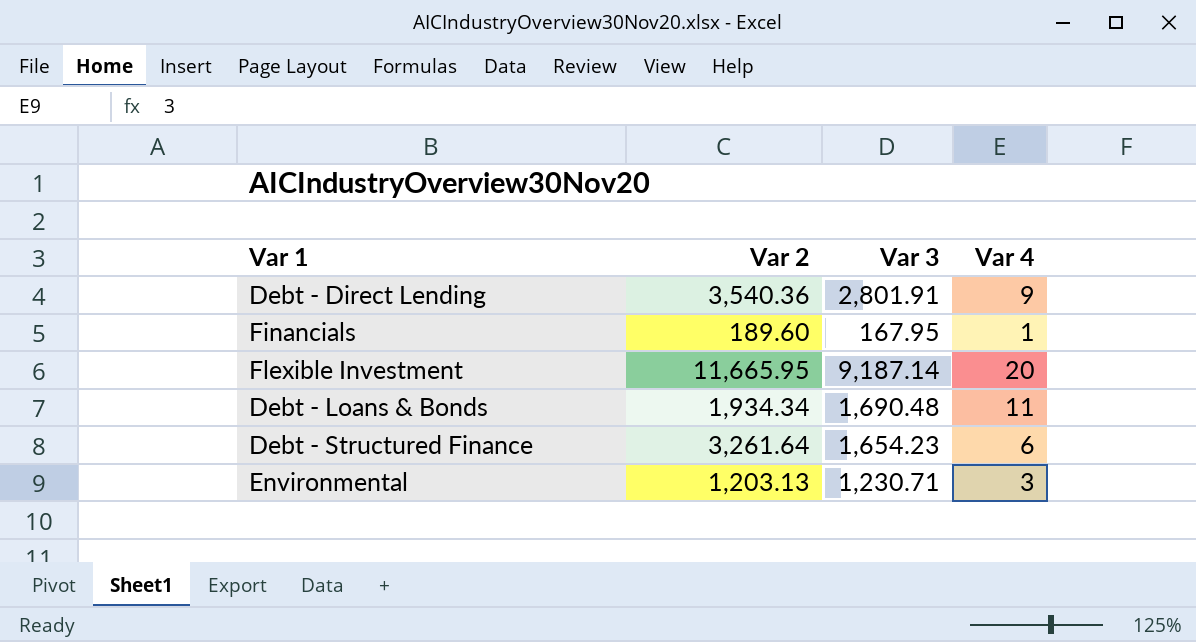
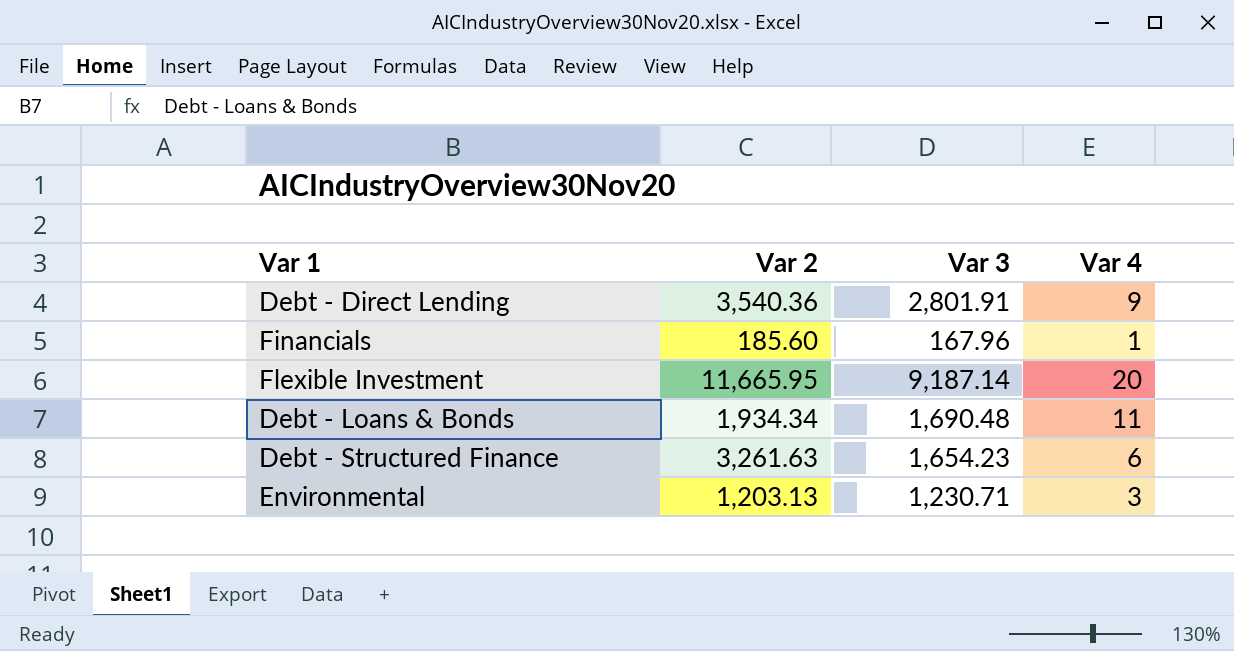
Financials | Var 2: 189.60 -> 185.60
Financials | Var 3: 167.95 -> 167.96
Debt - Structured Finance | Var 2: 3,261.64 -> 3,261.63

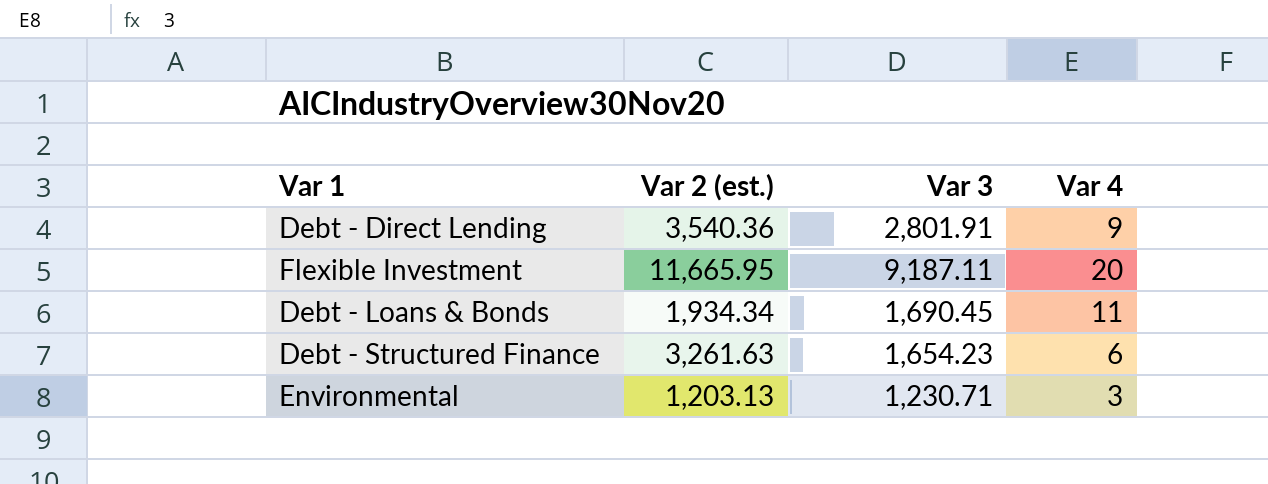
column name: Var 2 -> Var 2 (est.)
row Financials: 185.60 | 167.96 | 1 -> none
Flexible Investment | Var 3: 9,187.14 -> 9,187.11
Debt - Loans & Bonds | Var 3: 1,690.48 -> 1,690.45

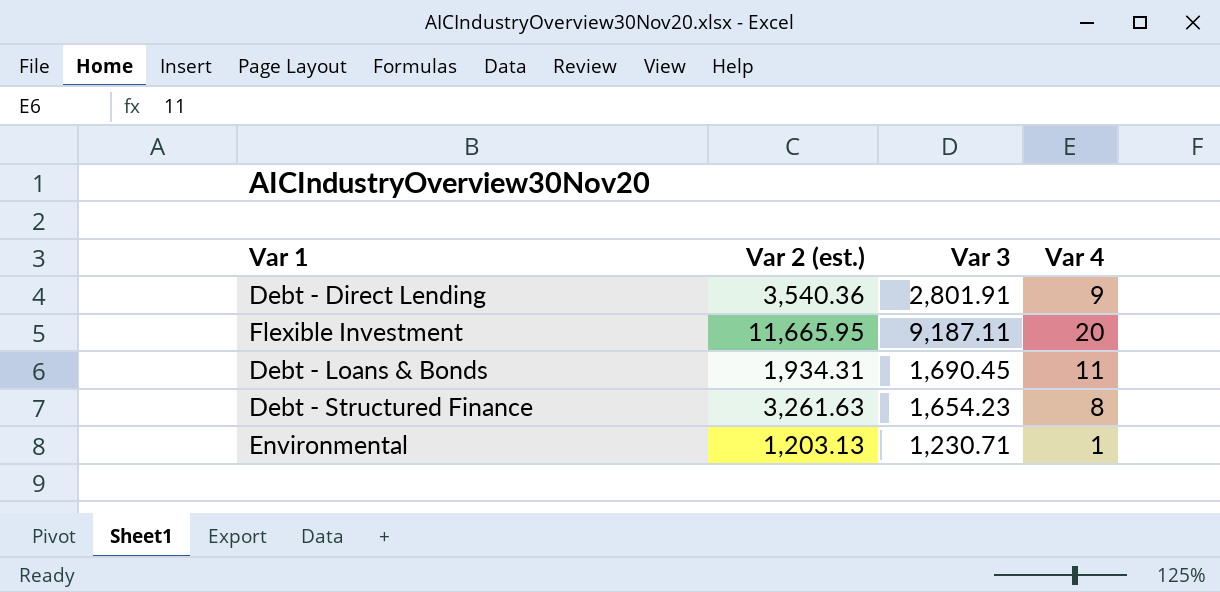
Debt - Loans & Bonds | Var 2 (est.): 1,934.34 -> 1,934.31
Debt - Structured Finance | Var 4: 6 -> 8
Environmental | Var 4: 3 -> 1

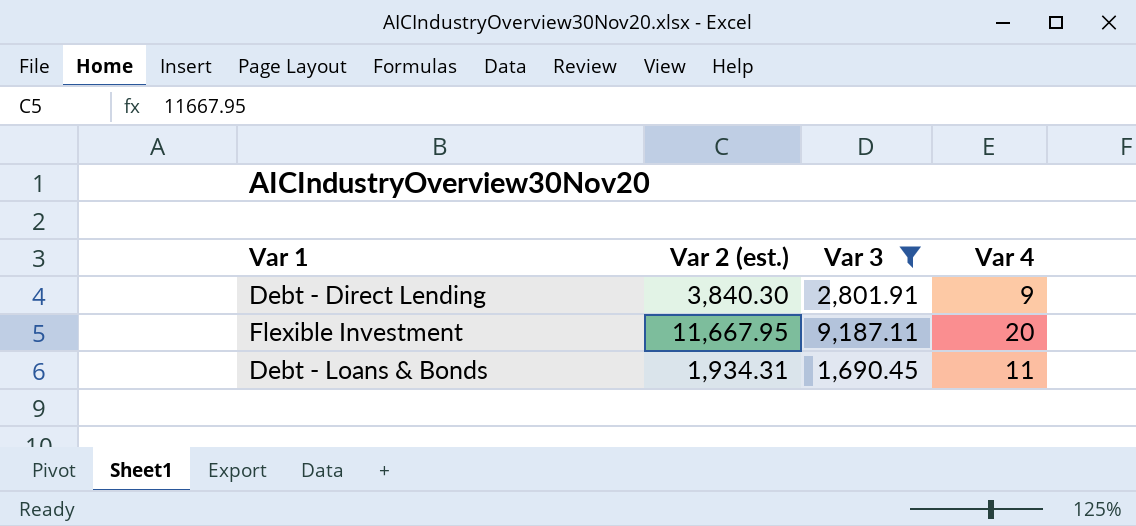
filter: none -> Var 3 >= 1,690.45
Debt - Direct Lending | Var 2 (est.): 3,540.36 -> 3,840.30
Flexible Investment | Var 2 (est.): 11,665.95 -> 11,667.95

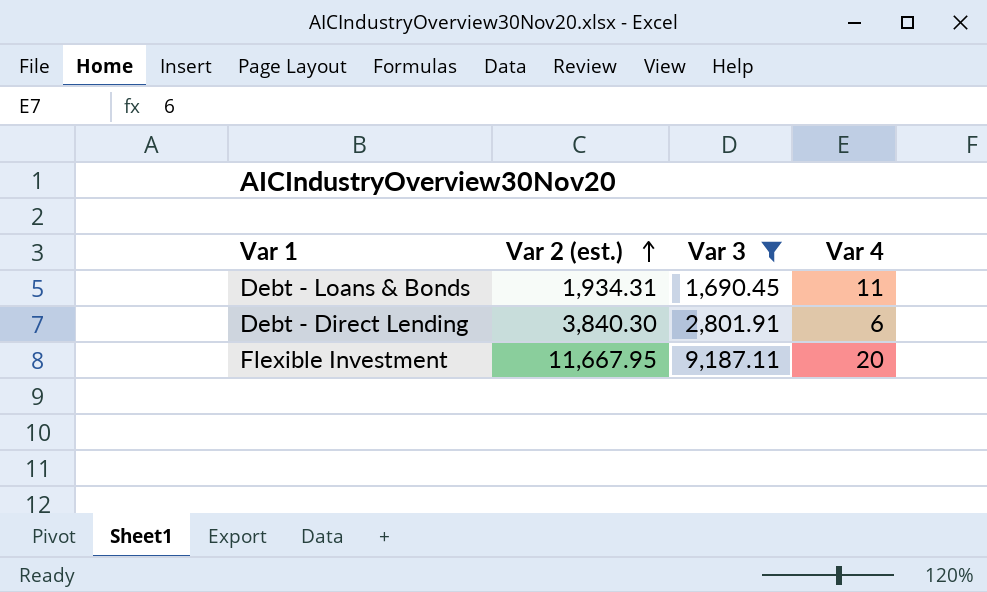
row order: none -> Var 2 (est.) ascending
Debt - Direct Lending | Var 4: 9 -> 6

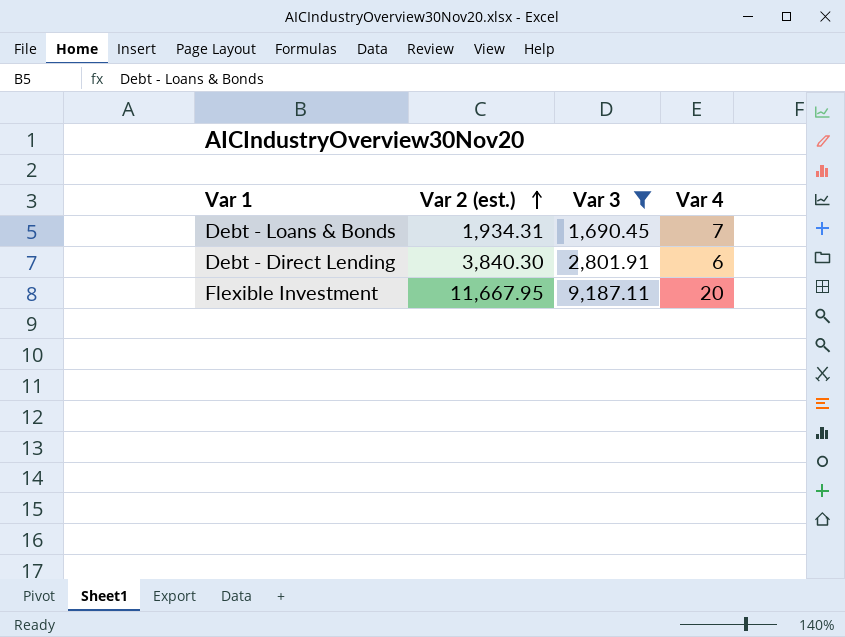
Debt - Loans & Bonds | Var 4: 11 -> 7

